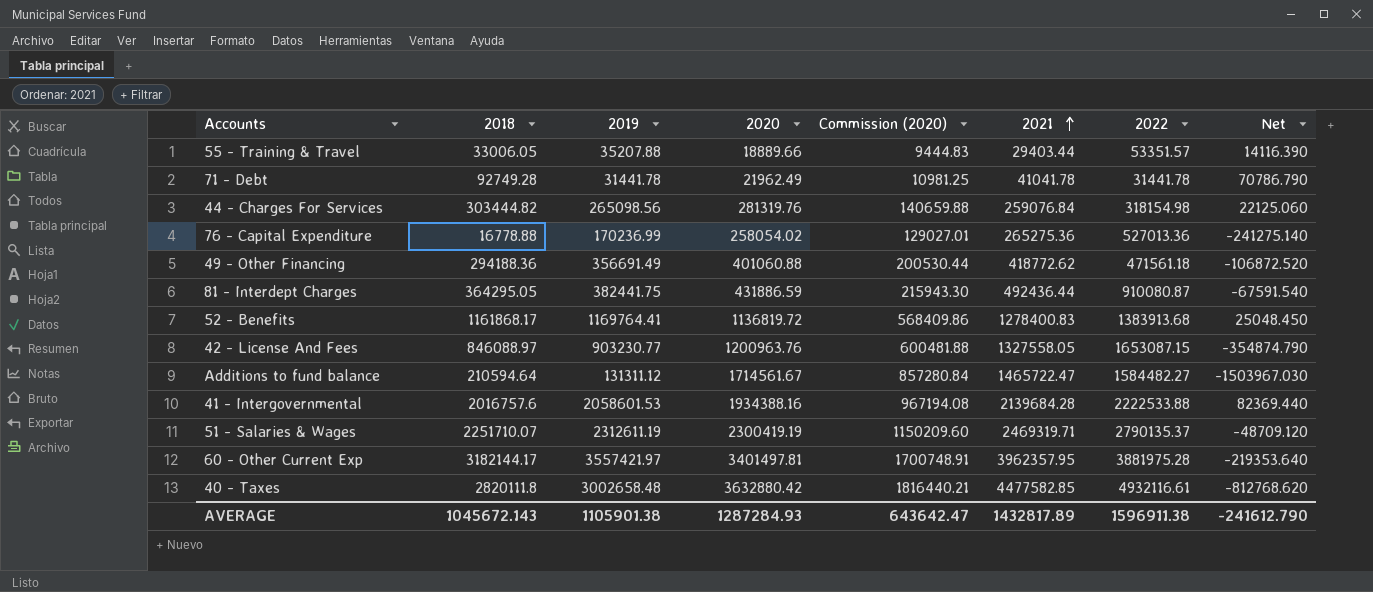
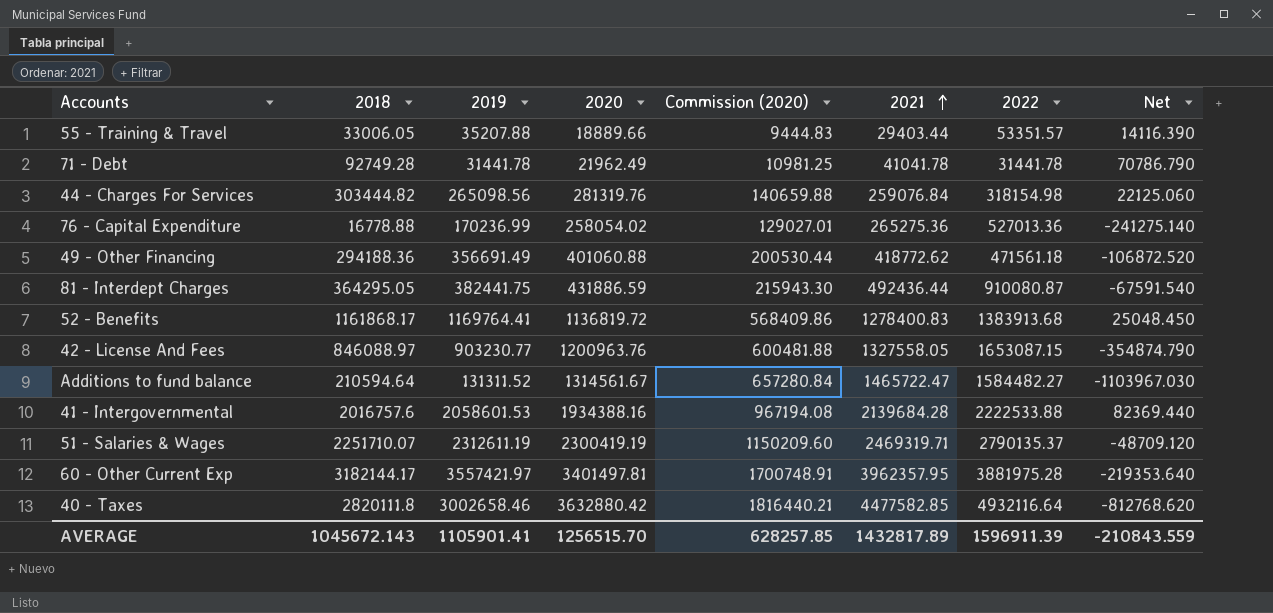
Additions to fund balance | 2019: 131311.12 -> 131311.52
Additions to fund balance | 2020: 1714561.67 -> 1314561.67
Additions to fund balance | Commission (2020): 857280.84 -> 657280.84
Additions to fund balance | Net: -1503967.030 -> -1103967.030
40 - Taxes | 2019: 3002658.48 -> 3002658.46
40 - Taxes | 2022: 4932116.61 -> 4932116.64
AVERAGE | 2019: 1105901.38 -> 1105901.41
AVERAGE | 2020: 1287284.93 -> 1256515.70
AVERAGE | Commission (2020): 643642.47 -> 628257.85
AVERAGE | 2022: 1596911.38 -> 1596911.39
AVERAGE | Net: -241612.790 -> -210843.559

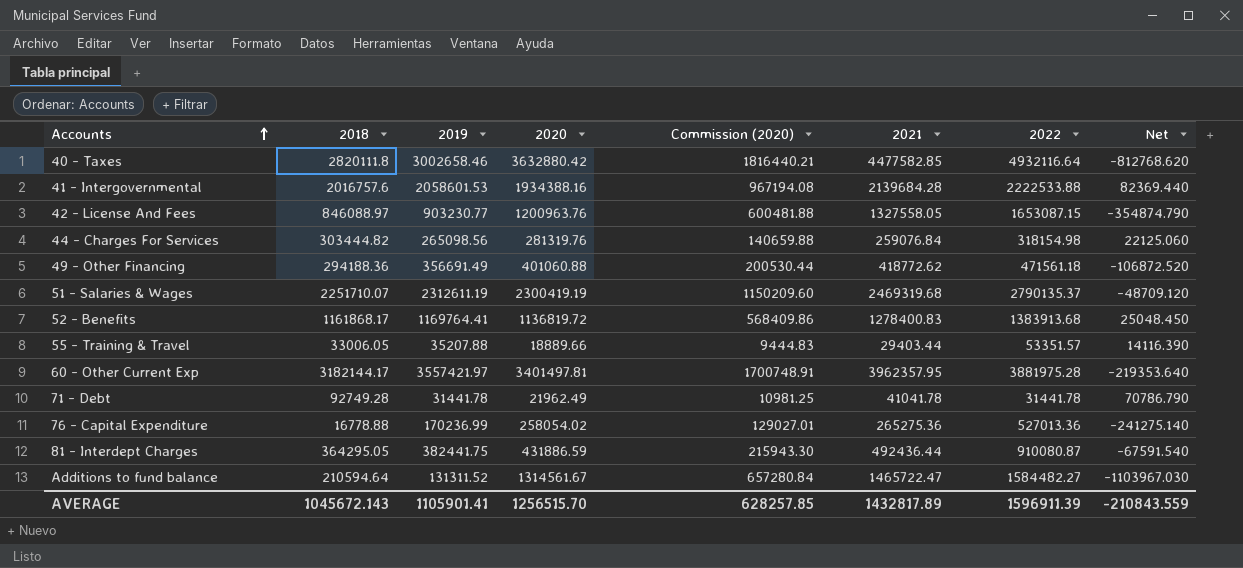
row order: 2021 ascending -> Accounts ascending
51 - Salaries & Wages | 2021: 2469319.71 -> 2469319.68

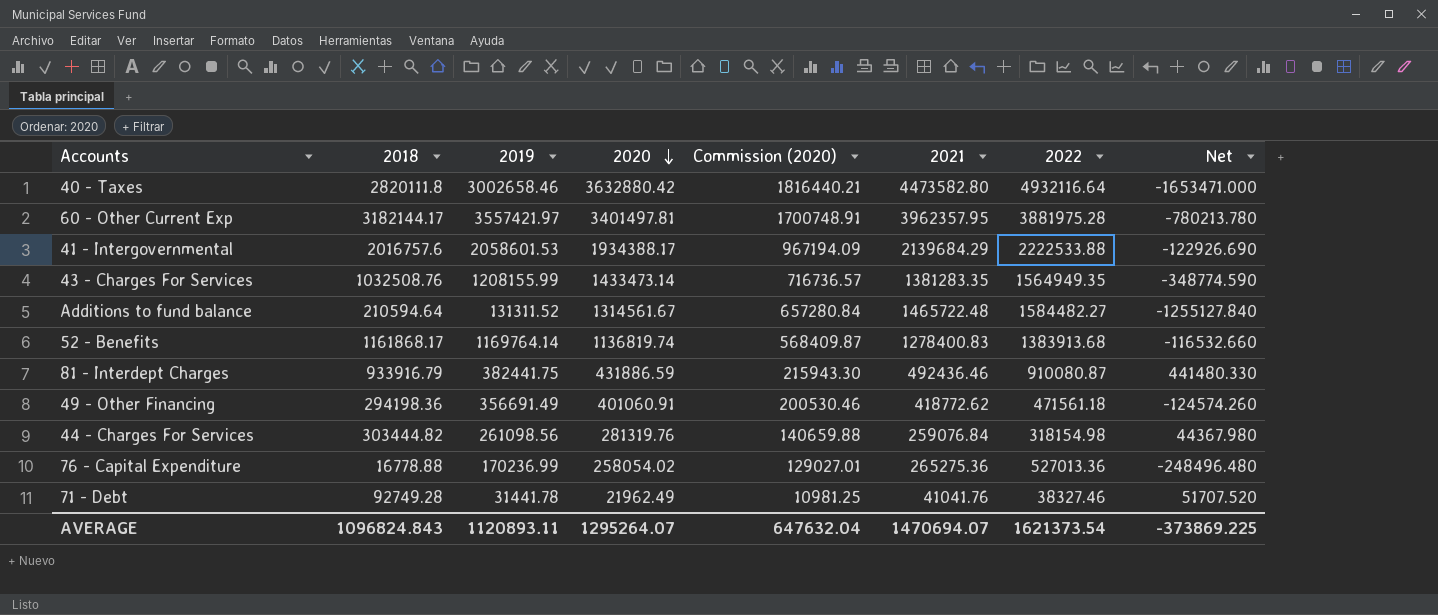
row order: Accounts ascending -> 2020 descending
column Net | formula: [2018] - [2020] -> [2018] - [2021]
row 42 - License And Fees: 846088.97 | 903230.77 | 1200963.76 | 600481.88 | 1327558.05 | 1653087.15 | -354874.790 -> none
row 51 - Salaries & Wages: 2251710.07 | 2312611.19 | 2300419.19 | 1150209.60 | 2469319.68 | 2790135.37 | -48709.120 -> none
row 55 - Training & Travel: 33006.05 | 35207.88 | 18889.66 | 9444.83 | 29403.44 | 53351.57 | 14116.390 -> none
40 - Taxes | 2021: 4477582.85 -> 4473582.80
41 - Intergovernmental | 2020: 1934388.16 -> 1934388.17
41 - Intergovernmental | Commission (2020): 967194.08 -> 967194.09
41 - Intergovernmental | 2021: 2139684.28 -> 2139684.29
row 43 - Charges For Services: none -> 1032508.76 | 1208155.99 | 1433473.14 | 716736.57 | 1381283.35 | 1564949.35 | -348774.590
Additions to fund balance | 2021: 1465722.47 -> 1465722.48
52 - Benefits | 2019: 1169764.41 -> 1169764.14
52 - Benefits | 2020: 1136819.72 -> 1136819.74
52 - Benefits | Commission (2020): 568409.86 -> 568409.87
81 - Interdept Charges | 2018: 364295.05 -> 933916.79
81 - Interdept Charges | 2021: 492436.44 -> 492436.46
49 - Other Financing | 2018: 294188.36 -> 294198.36
49 - Other Financing | 2020: 401060.88 -> 401060.91
49 - Other Financing | Commission (2020): 200530.44 -> 200530.46
44 - Charges For Services | 2019: 265098.56 -> 261098.56
71 - Debt | 2021: 41041.78 -> 41041.76
71 - Debt | 2022: 31441.78 -> 38327.46
AVERAGE | 2018: 1045672.143 -> 1096824.843
AVERAGE | 2019: 1105901.41 -> 1120893.11
AVERAGE | 2020: 1256515.70 -> 1295264.07
AVERAGE | Commission (2020): 628257.85 -> 647632.04
AVERAGE | 2021: 1432817.89 -> 1470694.07
AVERAGE | 2022: 1596911.39 -> 1621373.54
AVERAGE | Net: -210843.559 -> -373869.225

